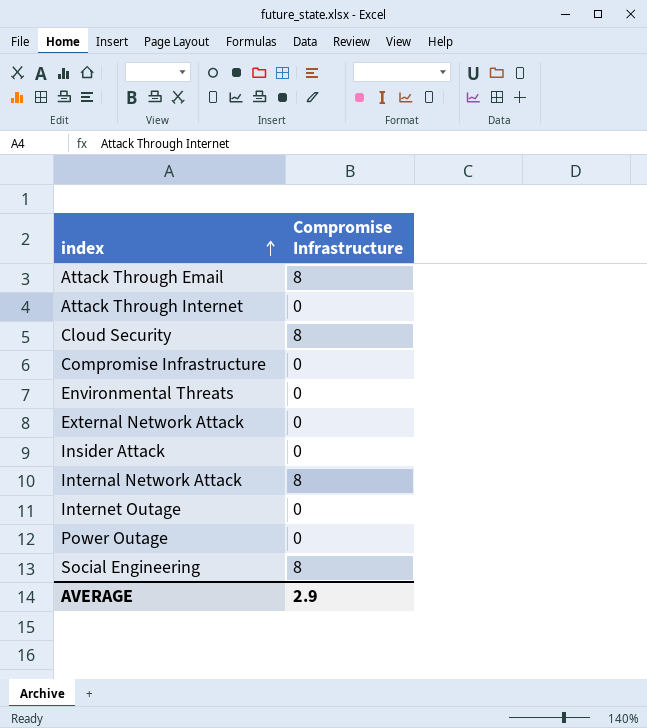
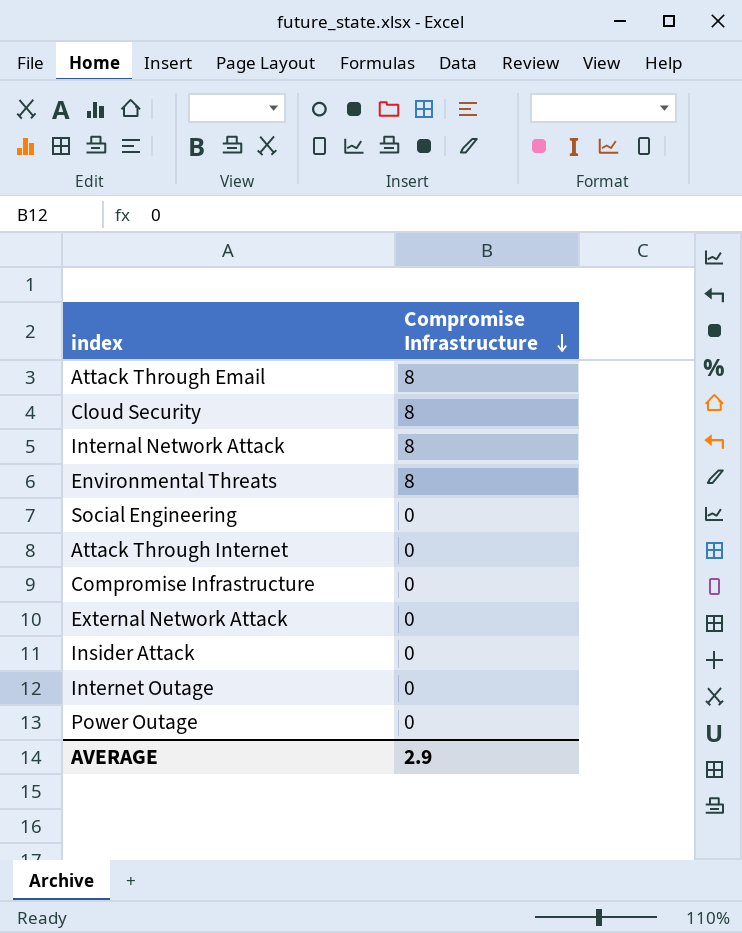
row order: index ascending -> Compromise Infrastructure descending
Environmental Threats | Compromise Infrastructure: 0 -> 8
Social Engineering | Compromise Infrastructure: 8 -> 0

